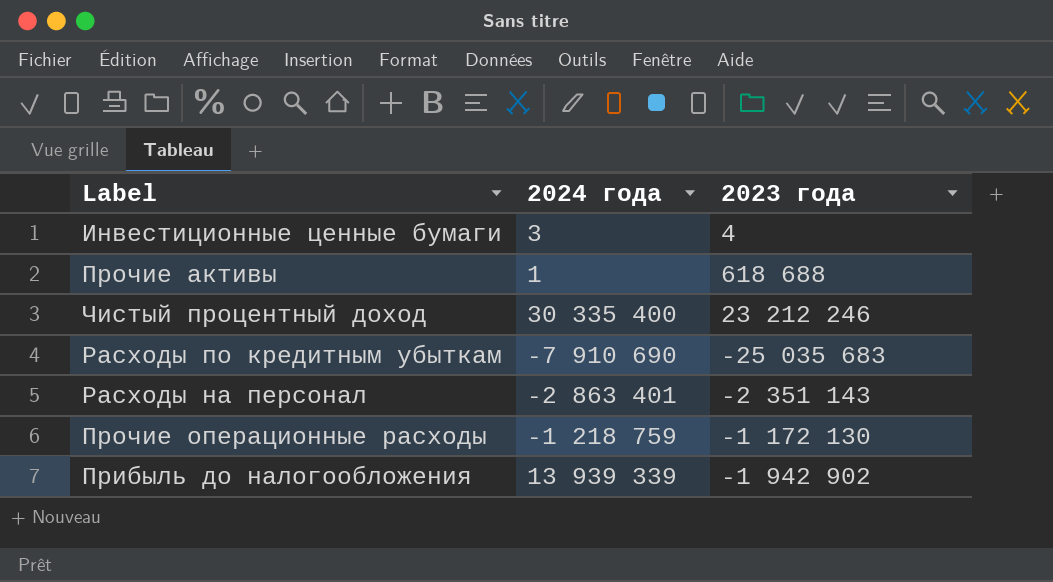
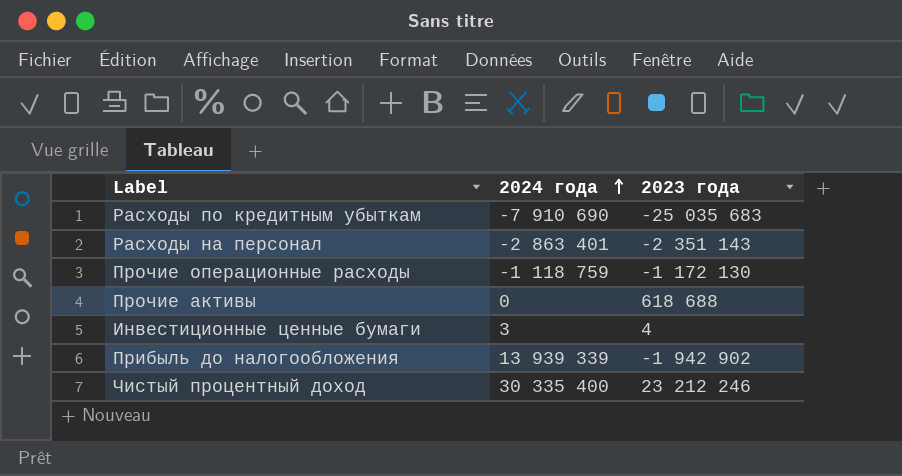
row order: none -> 2024 года ascending
Прочие операционные расходы | 2024 года: -1 218 759 -> -1 118 759
Прочие активы | 2024 года: 1 -> 0

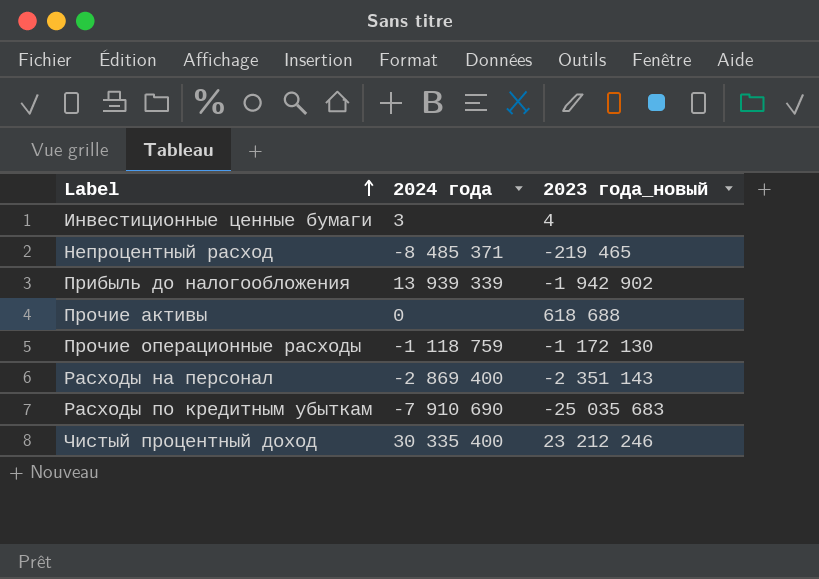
row order: 2024 года ascending -> Label ascending
column name: 2023 года -> 2023 года_новый
row Непроцентный расход: none -> -8 485 371 | -219 465
Расходы на персонал | 2024 года: -2 863 401 -> -2 869 400

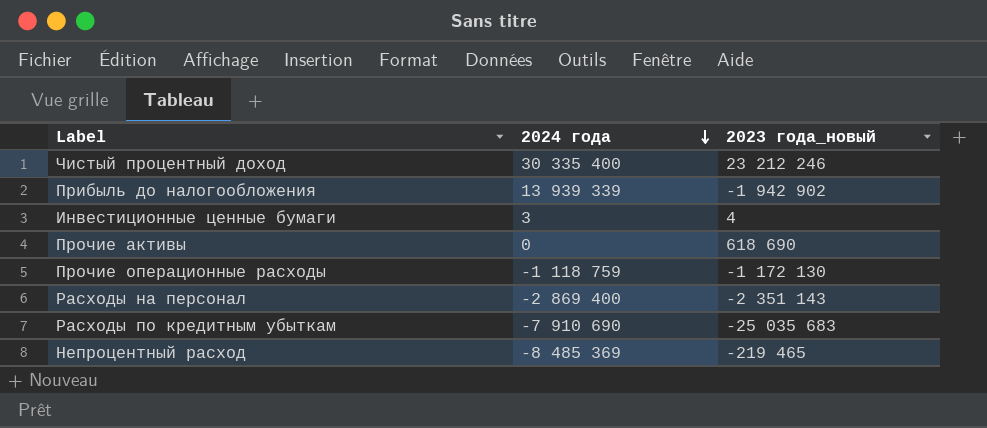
row order: Label ascending -> 2024 года descending
Прочие активы | 2023 года_новый: 618 688 -> 618 690
Непроцентный расход | 2024 года: -8 485 371 -> -8 485 369

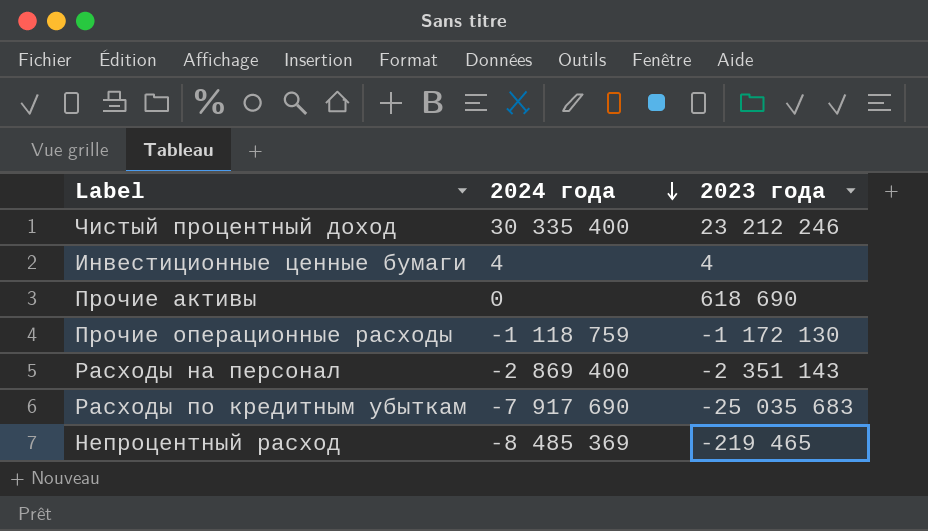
column name: 2023 года_новый -> 2023 года
row Прибыль до налогообложения: 13 939 339 | -1 942 902 -> none
Инвестиционные ценные бумаги | 2024 года: 3 -> 4
Расходы по кредитным убыткам | 2024 года: -7 910 690 -> -7 917 690

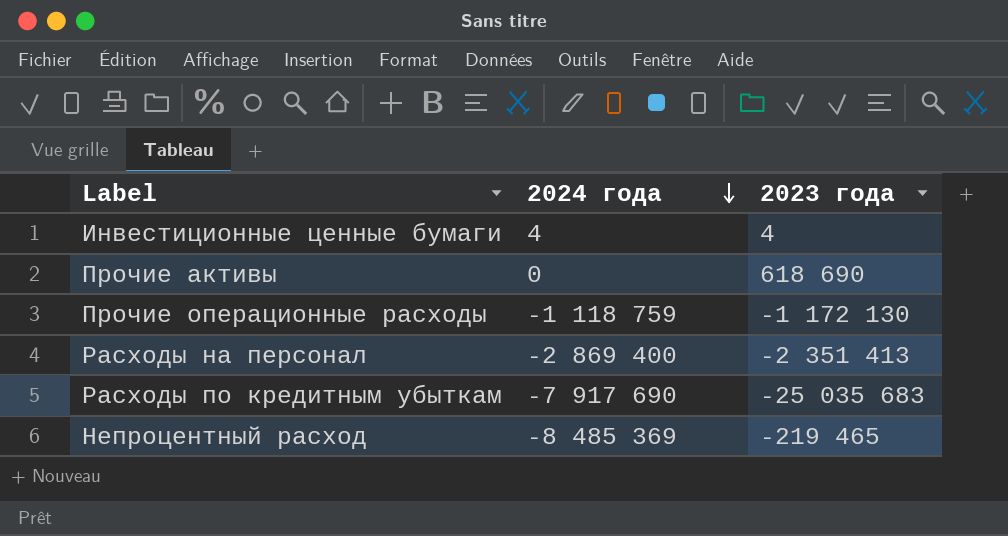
row Чистый процентный доход: 30 335 400 | 23 212 246 -> none
Расходы на персонал | 2023 года: -2 351 143 -> -2 351 413

